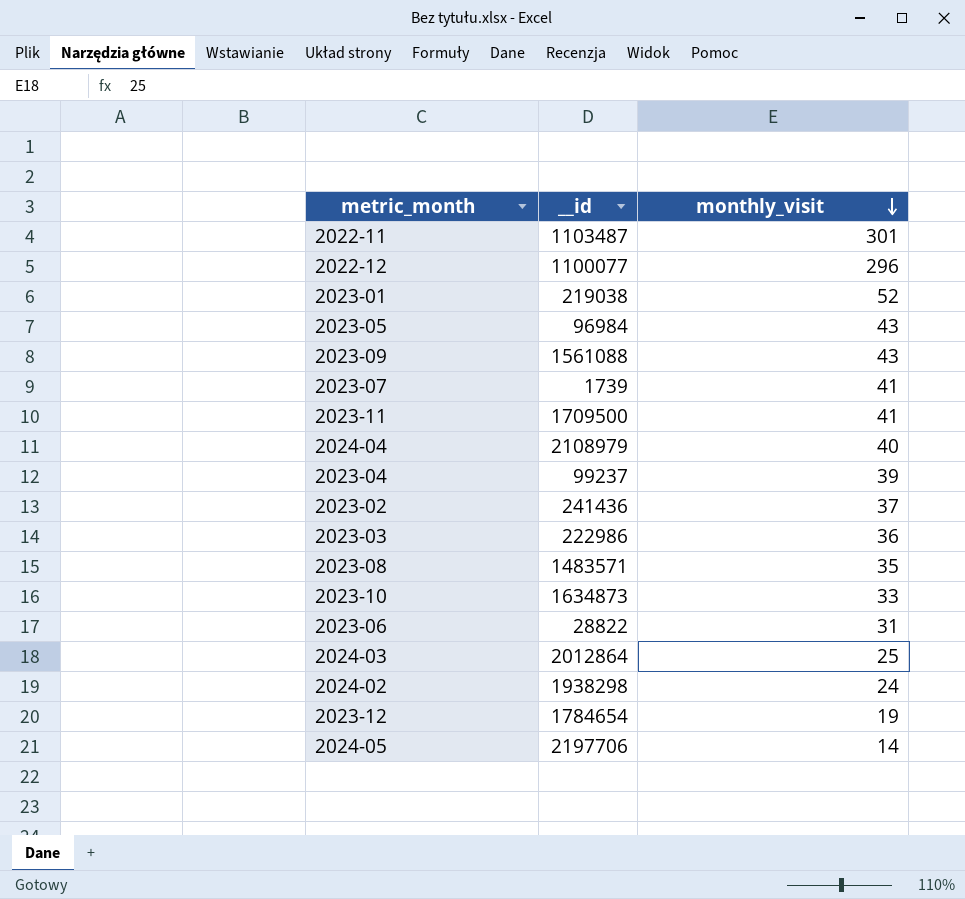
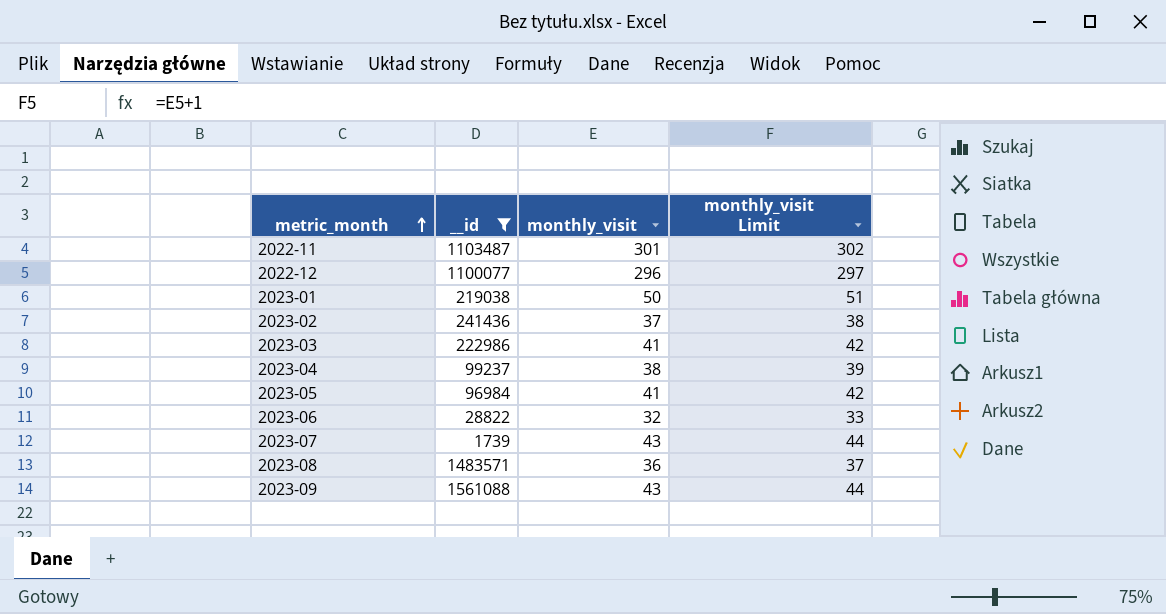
filter: none -> __id <= 1561088
row order: monthly_visit descending -> metric_month ascending
column monthly_visit Limit | formula: none -> [monthly_visit] + 1
2023-01 | monthly_visit: 52 -> 50
2023-03 | monthly_visit: 36 -> 41
2023-04 | monthly_visit: 39 -> 38
2023-05 | monthly_visit: 43 -> 41
2023-06 | monthly_visit: 31 -> 32
2023-07 | monthly_visit: 41 -> 43
2023-08 | monthly_visit: 35 -> 36

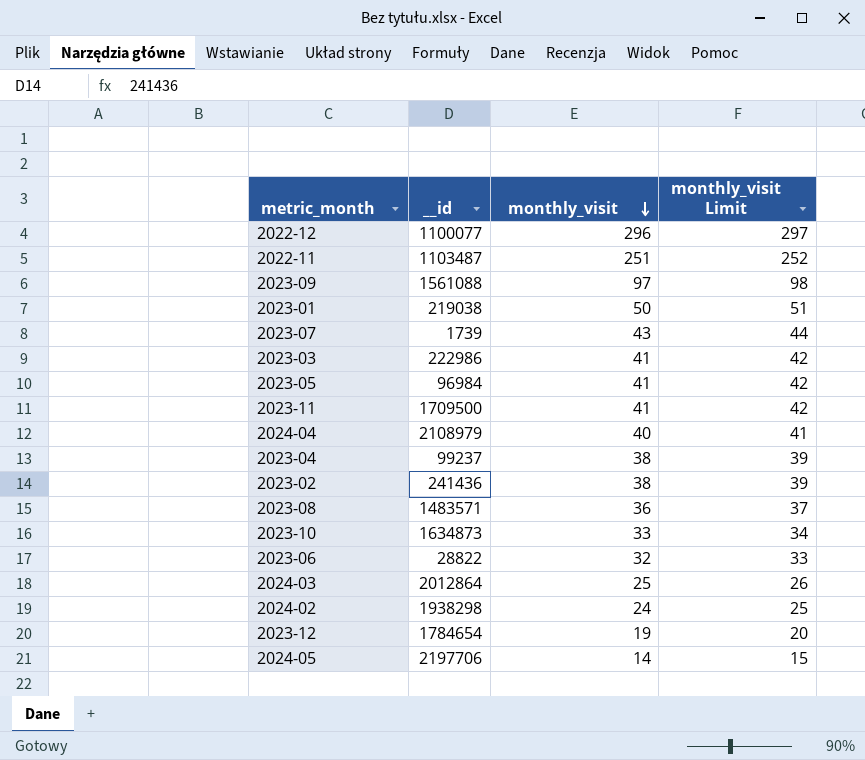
filter: __id <= 1561088 -> none
row order: metric_month ascending -> monthly_visit descending
2022-11 | monthly_visit: 301 -> 251
2022-11 | monthly_visit Limit: 302 -> 252
2023-09 | monthly_visit: 43 -> 97
2023-09 | monthly_visit Limit: 44 -> 98
2023-02 | monthly_visit: 37 -> 38
2023-02 | monthly_visit Limit: 38 -> 39

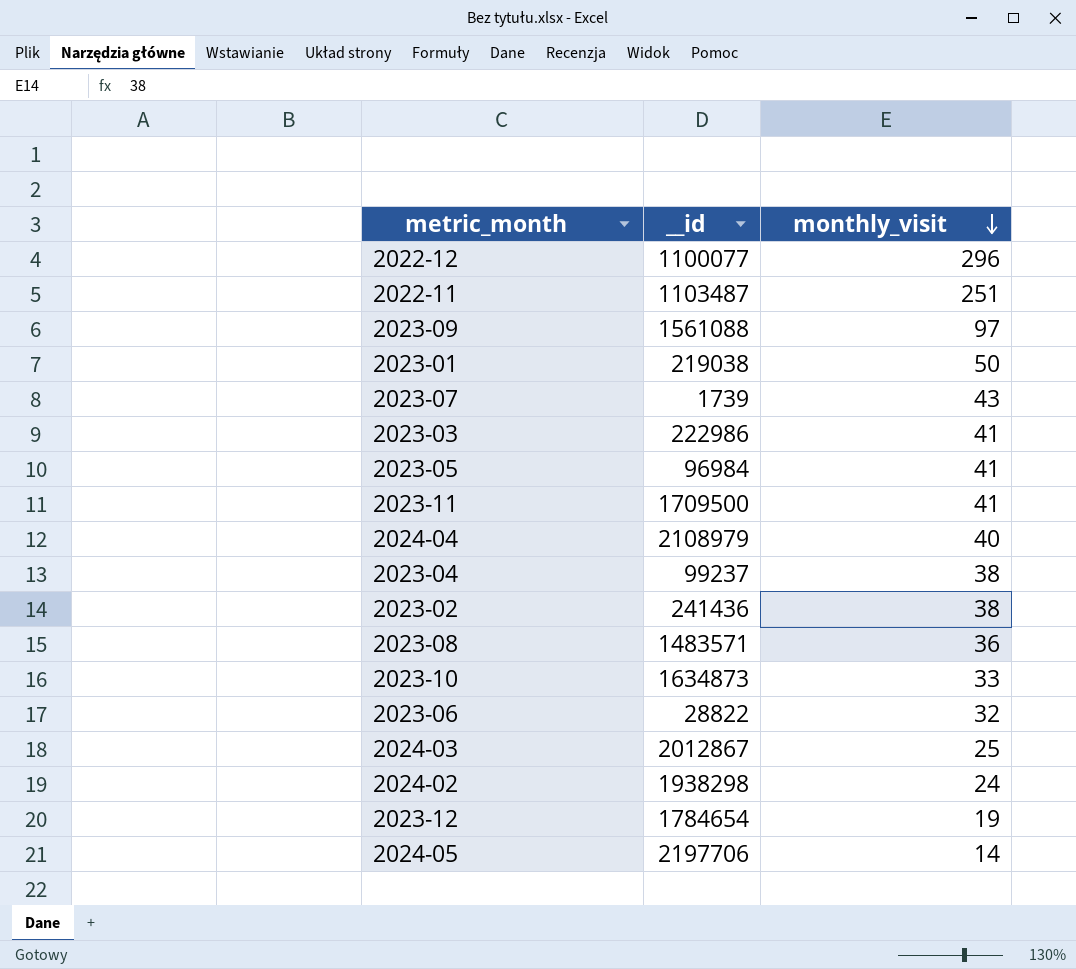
column monthly_visit Limit | formula: [monthly_visit] + 1 -> none
2024-03 | __id: 2012864 -> 2012867

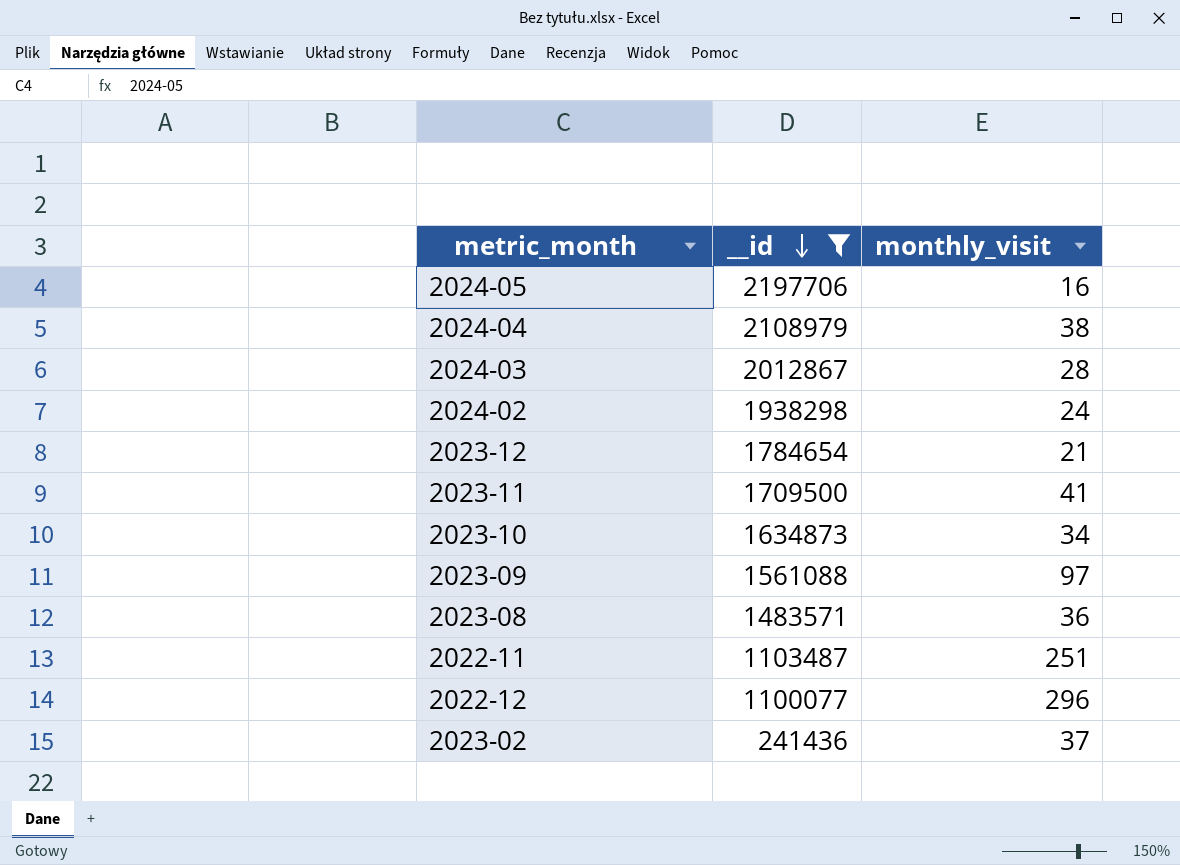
filter: none -> __id >= 241436
row order: monthly_visit descending -> __id descending
2024-05 | monthly_visit: 14 -> 16
2024-04 | monthly_visit: 40 -> 38
2024-03 | monthly_visit: 25 -> 28
2023-12 | monthly_visit: 19 -> 21
2023-10 | monthly_visit: 33 -> 34
2023-02 | monthly_visit: 38 -> 37

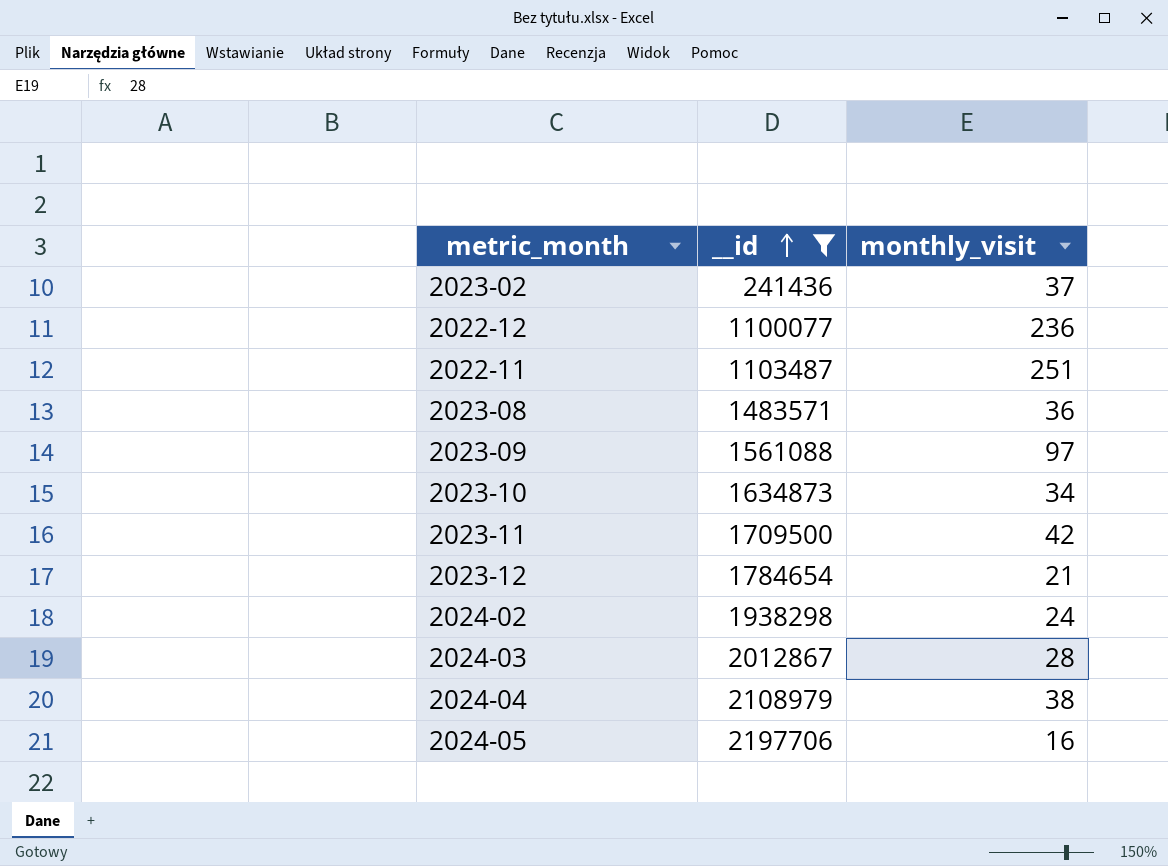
row order: __id descending -> __id ascending
2022-12 | monthly_visit: 296 -> 236
2023-11 | monthly_visit: 41 -> 42

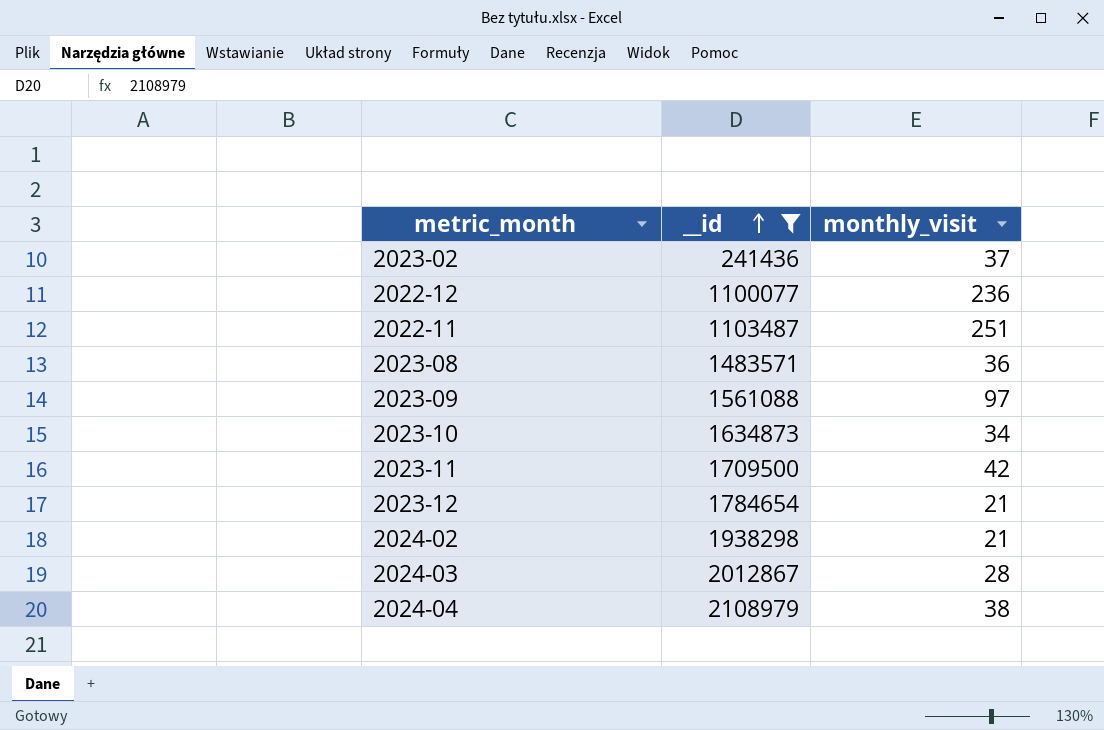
row 2024-05: 2197706 | 16 -> none
2024-02 | monthly_visit: 24 -> 21

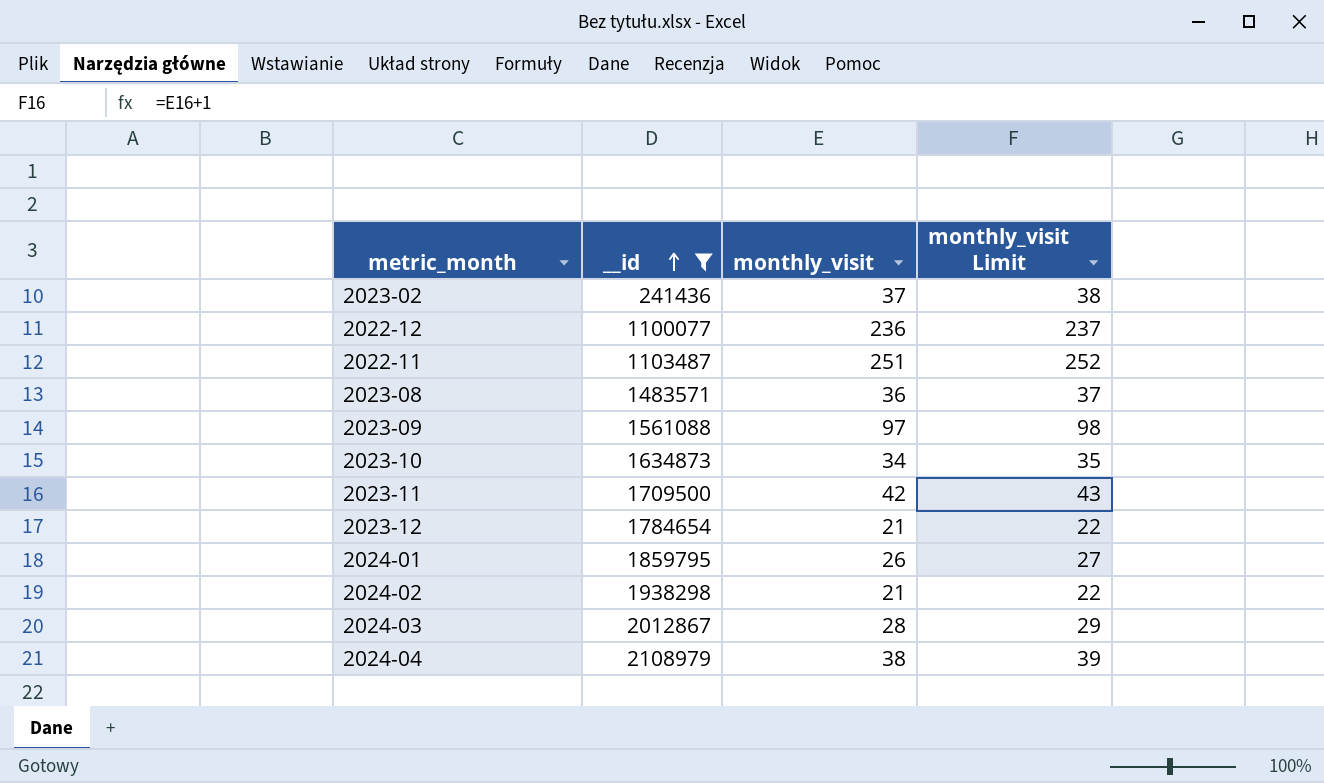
column monthly_visit Limit | formula: none -> [monthly_visit] + 1
row 2024-01: none -> 1859795 | 26 | 27

